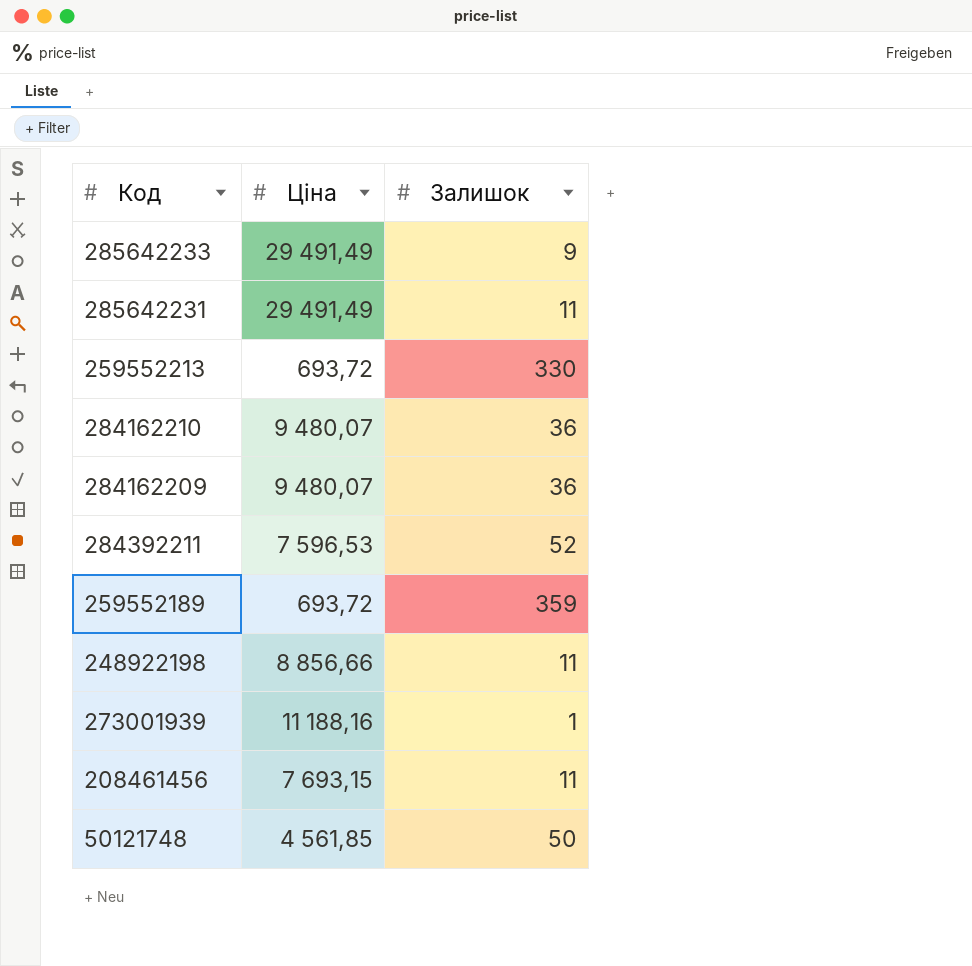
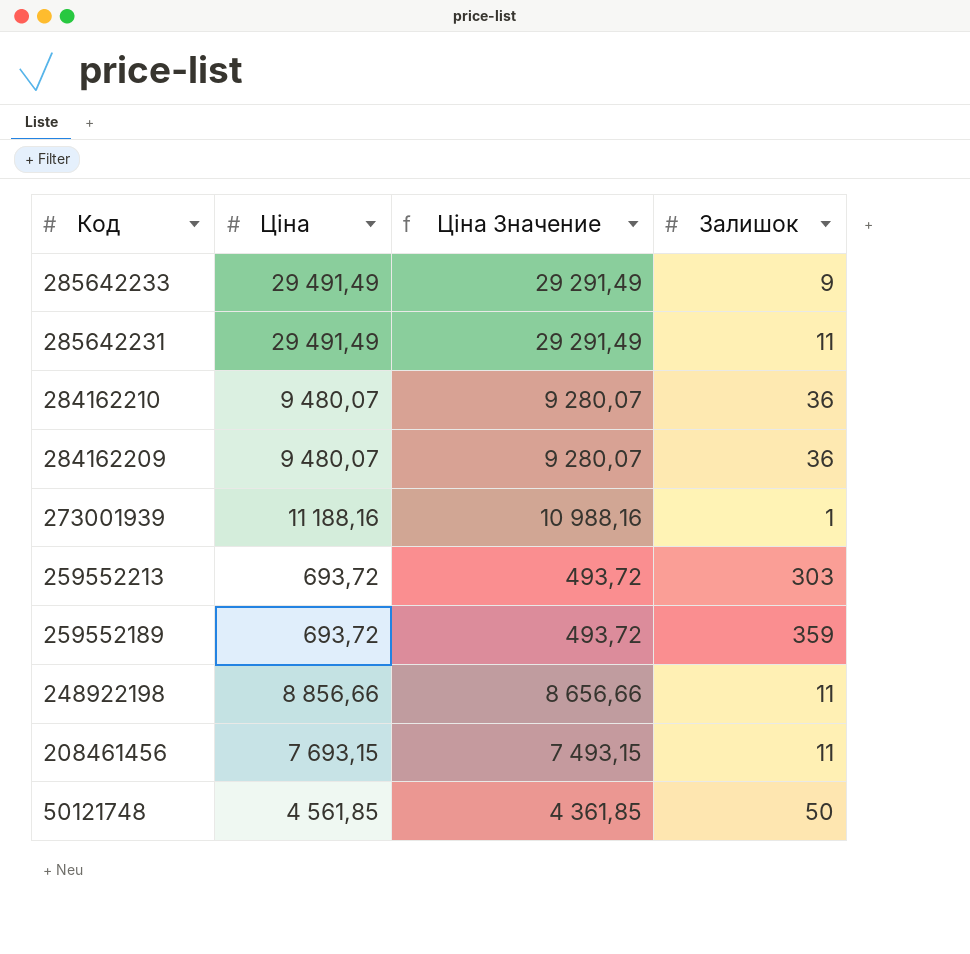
row order: none -> Код descending
column Ціна Значение | formula: none -> [Ціна] - 200
row 284392211: 7 596,53 | 52 -> none
259552213 | Залишок: 330 -> 303

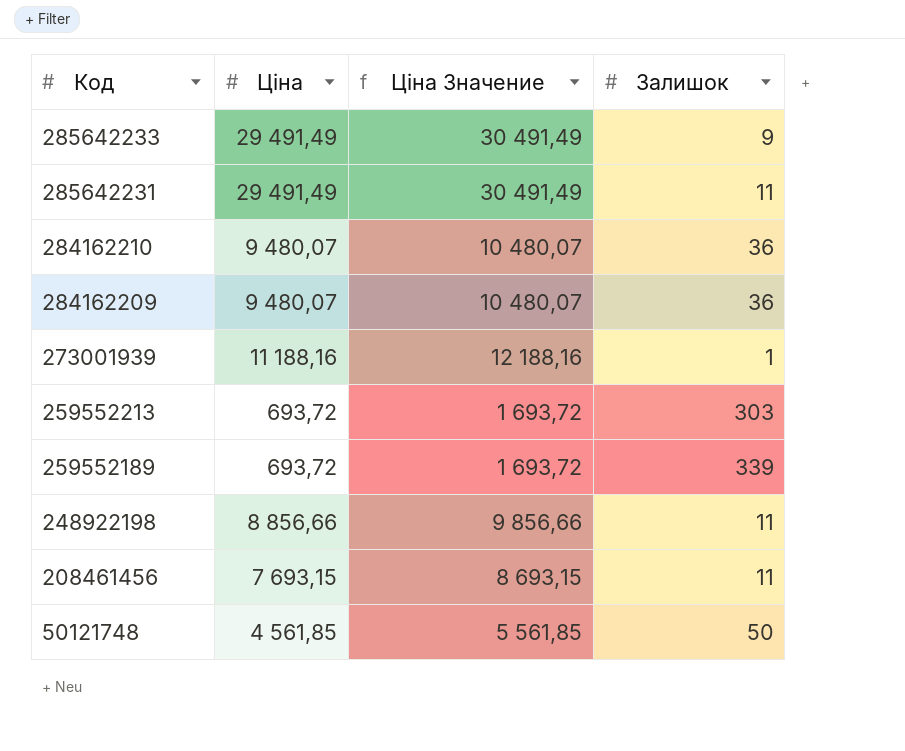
column Ціна Значение | formula: [Ціна] - 200 -> [Ціна] + 1000
259552189 | Залишок: 359 -> 339

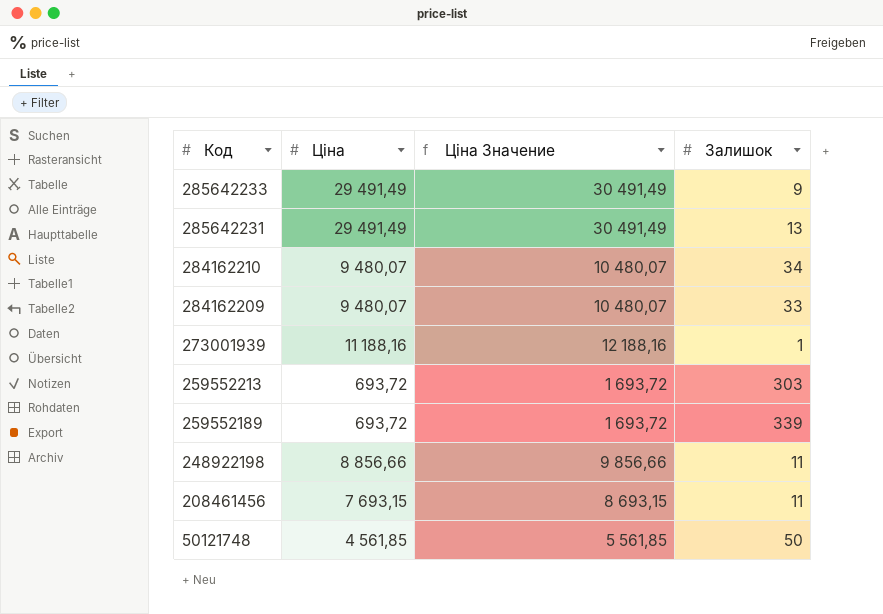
285642231 | Залишок: 11 -> 13
284162210 | Залишок: 36 -> 34
284162209 | Залишок: 36 -> 33

